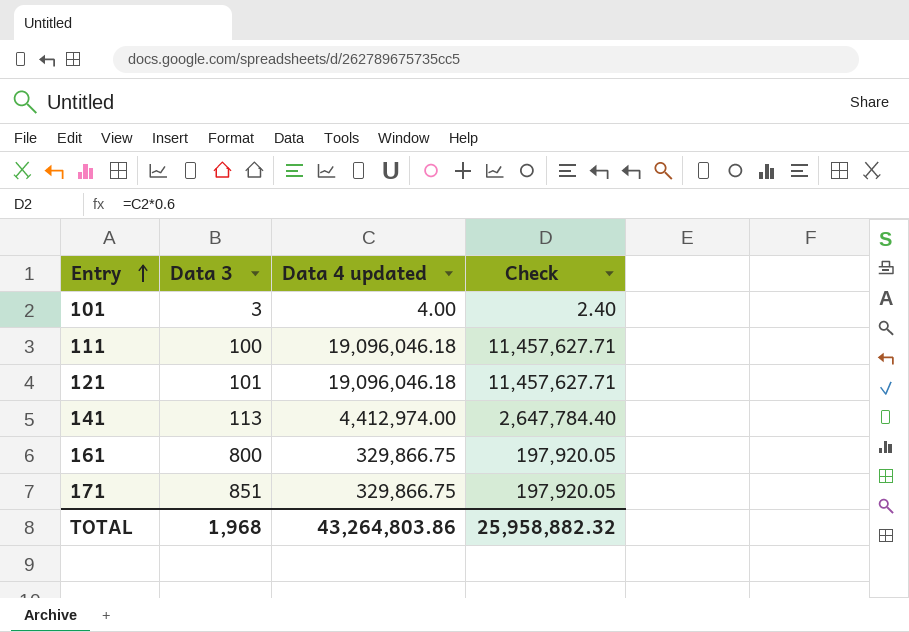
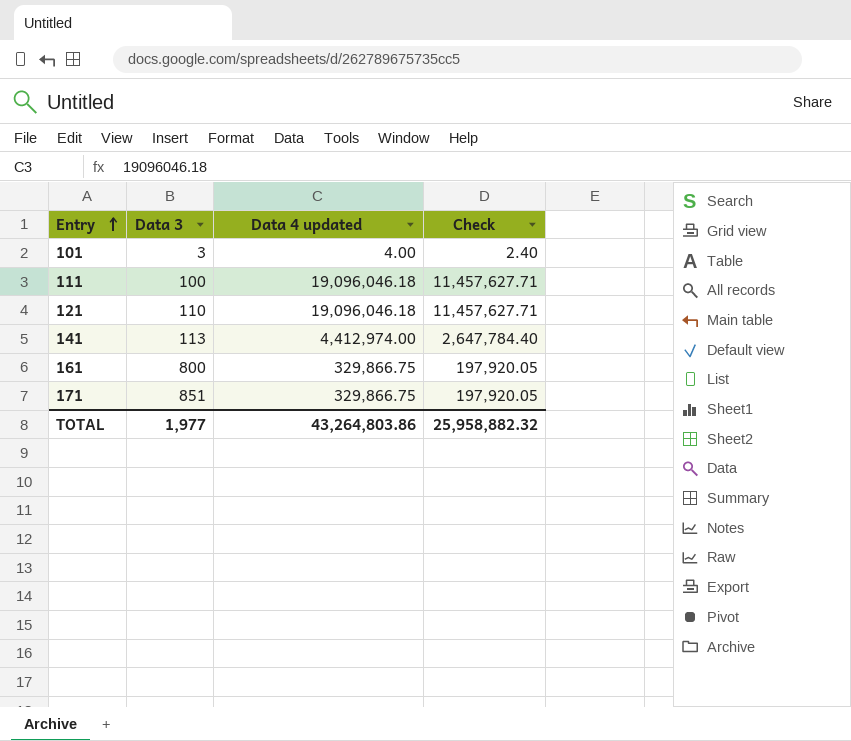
121 | Data 3: 101 -> 110
TOTAL | Data 3: 1,968 -> 1,977

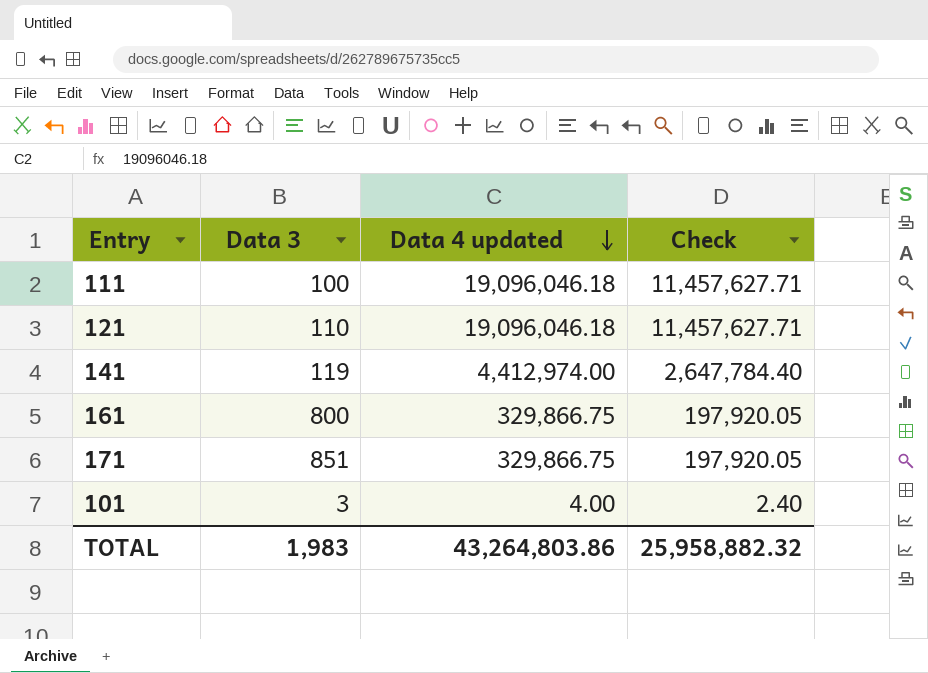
row order: Entry ascending -> Data 4 updated descending
141 | Data 3: 113 -> 119
TOTAL | Data 3: 1,977 -> 1,983

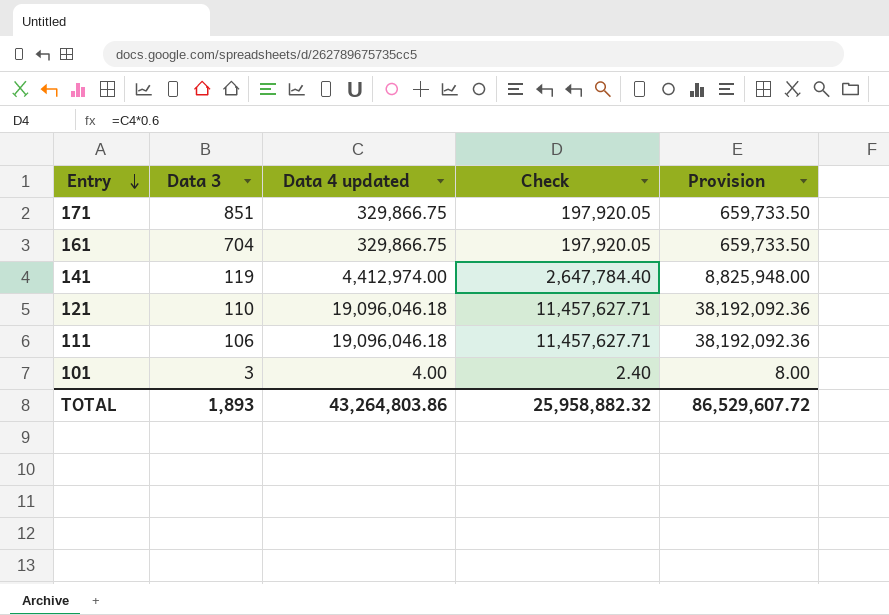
row order: Data 4 updated descending -> Entry descending
column Provision | formula: none -> [Data 4 updated] * 2
161 | Data 3: 800 -> 704
111 | Data 3: 100 -> 106
TOTAL | Data 3: 1,983 -> 1,893

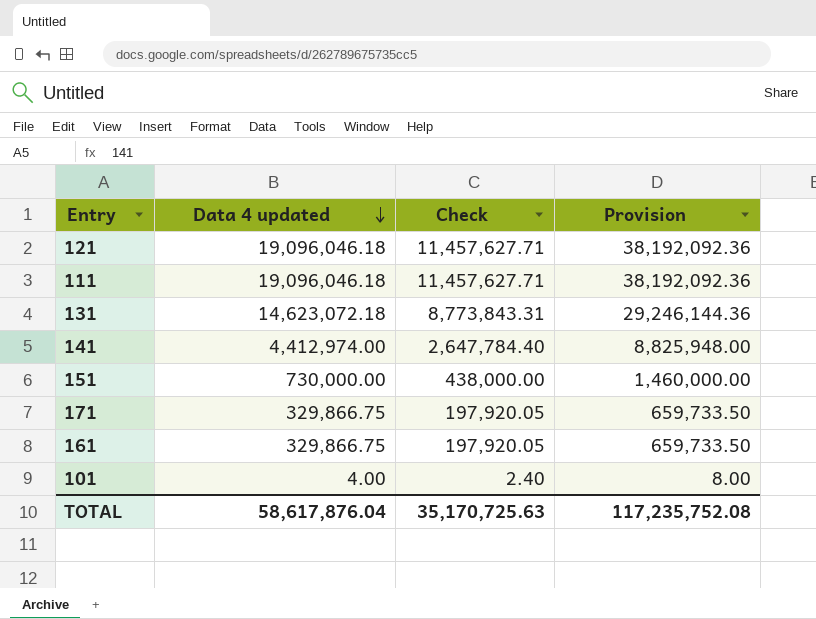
row order: Entry descending -> Data 4 updated descending
column Data 3 | position: 2 -> none
row 131: none -> 14,623,072.18 | 8,773,843.31 | 29,246,144.36
row 151: none -> 730,000.00 | 438,000.00 | 1,460,000.00
TOTAL | Data 4 updated: 43,264,803.86 -> 58,617,876.04
TOTAL | Check: 25,958,882.32 -> 35,170,725.63
TOTAL | Provision: 86,529,607.72 -> 117,235,752.08

